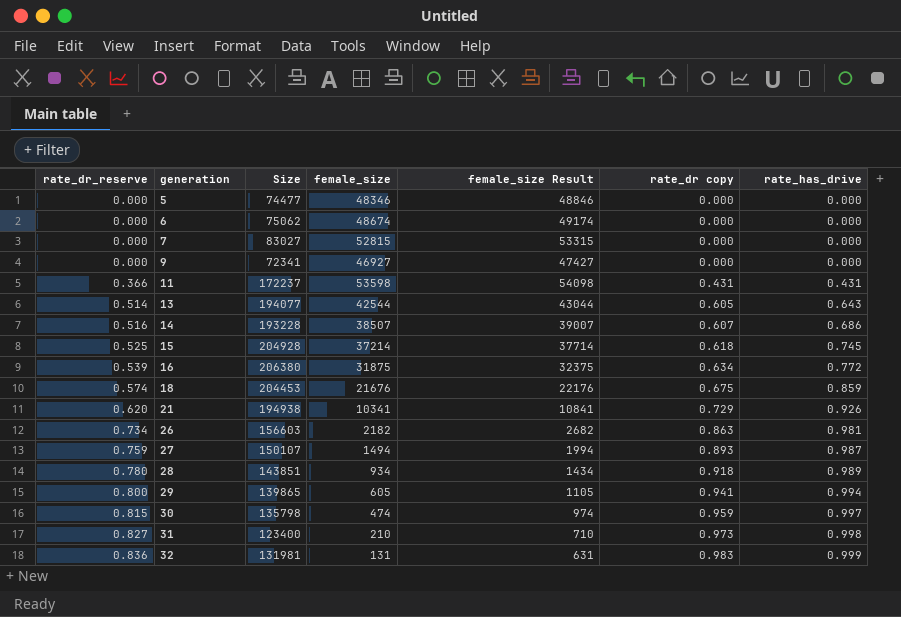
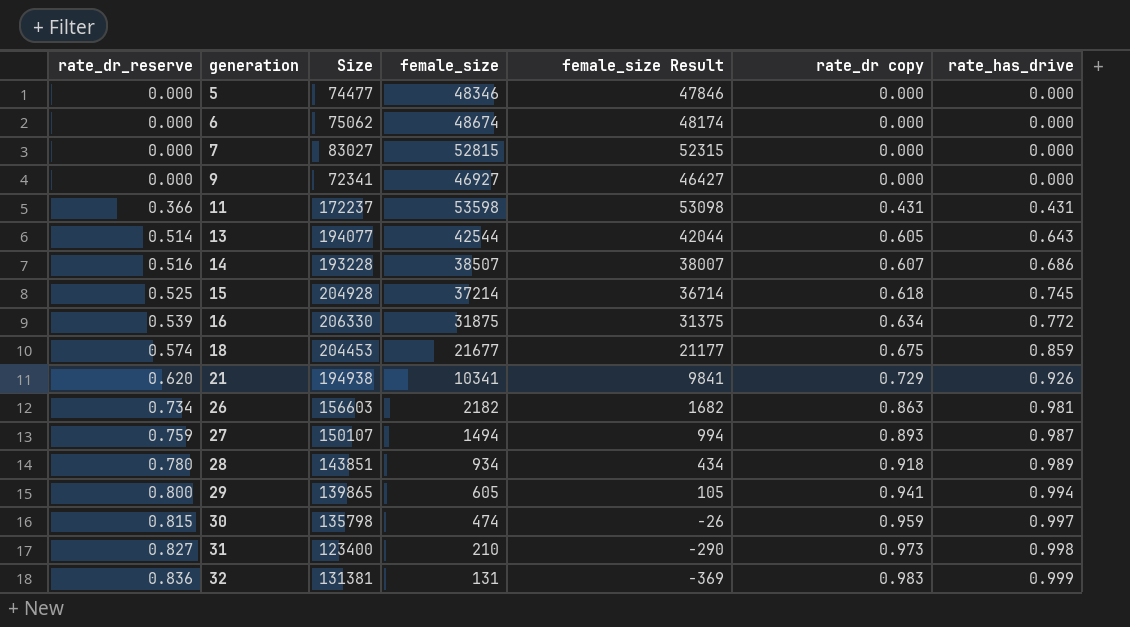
column female_size Result | formula: [female_size] + 500 -> [female_size] - 500
16 | Size: 206380 -> 206330
18 | female_size: 21676 -> 21677
32 | Size: 131981 -> 131381

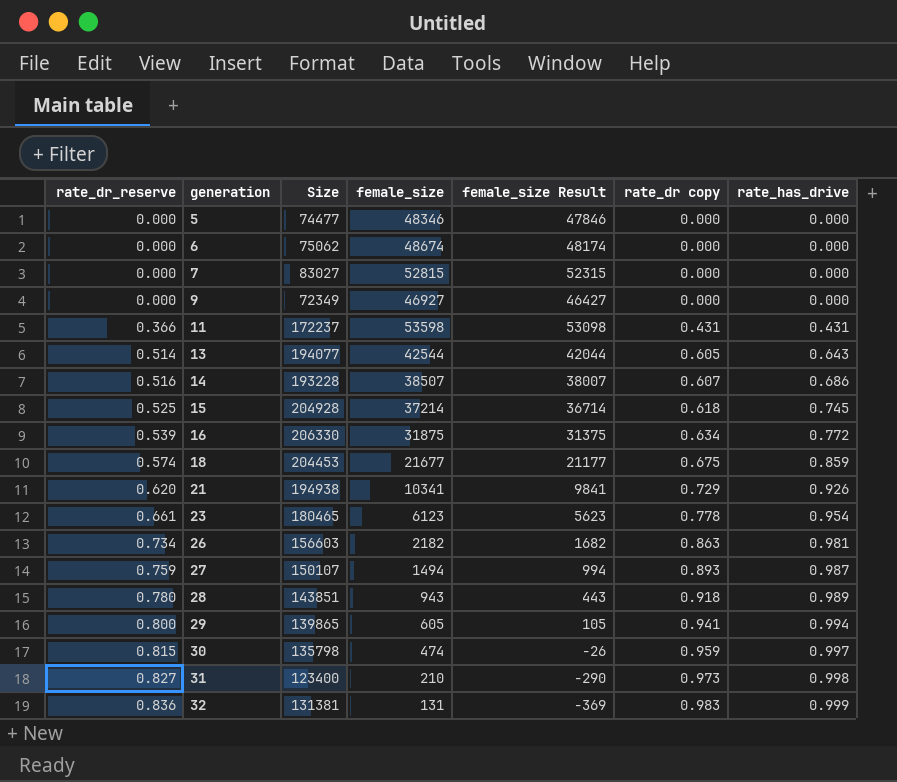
9 | Size: 72341 -> 72349
row 23: none -> 0.661 | 180465 | 6123 | 5623 | 0.778 | 0.954
28 | female_size: 934 -> 943
28 | female_size Result: 434 -> 443

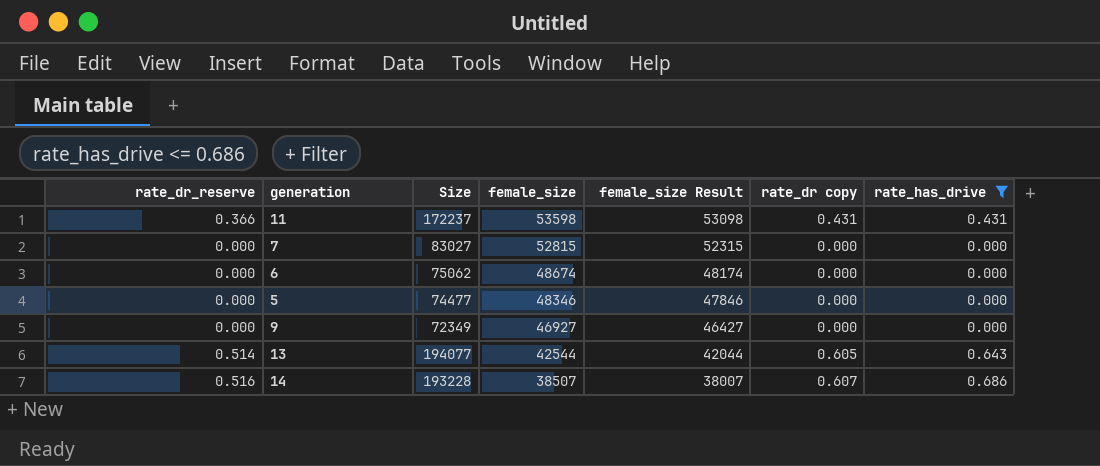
filter: none -> rate_has_drive <= 0.686
row order: rate_dr_reserve ascending -> female_size descending

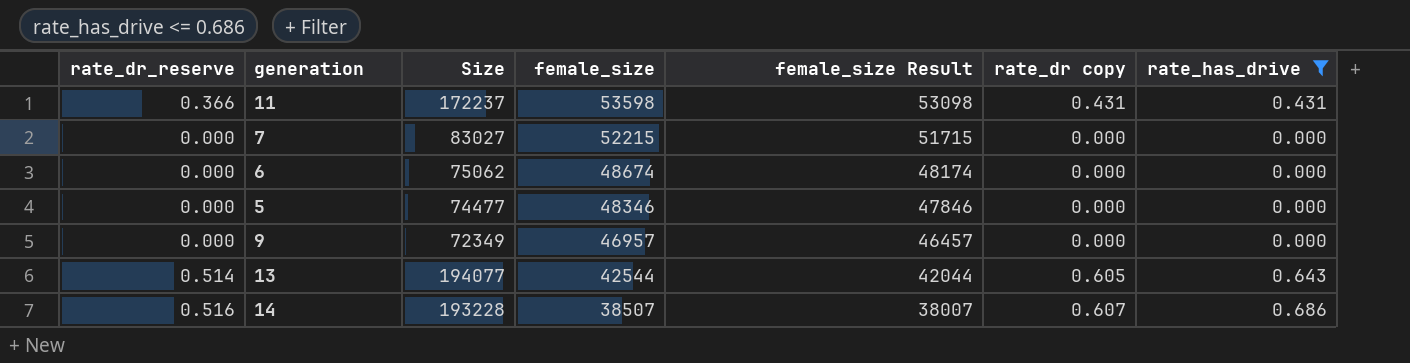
7 | female_size: 52815 -> 52215
7 | female_size Result: 52315 -> 51715
9 | female_size: 46927 -> 46957
9 | female_size Result: 46427 -> 46457

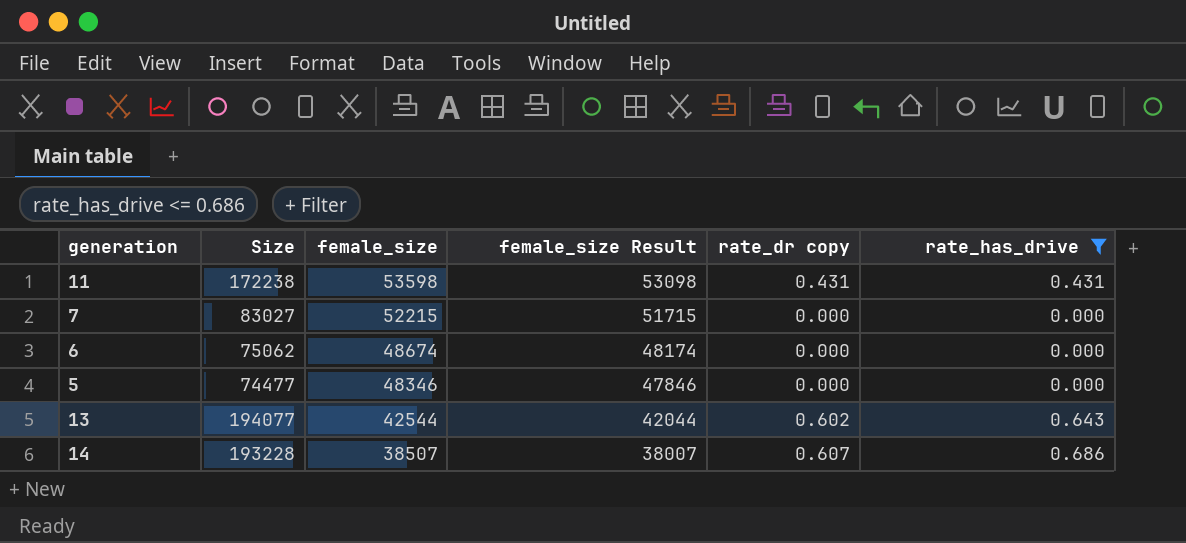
column rate_dr_reserve | formula: [rate_dr copy] * 0.85 -> none
row 9: 0.000 | 72349 | 46957 | 46457 | 0.000 | 0.000 -> none
11 | Size: 172237 -> 172238
13 | rate_dr copy: 0.605 -> 0.602

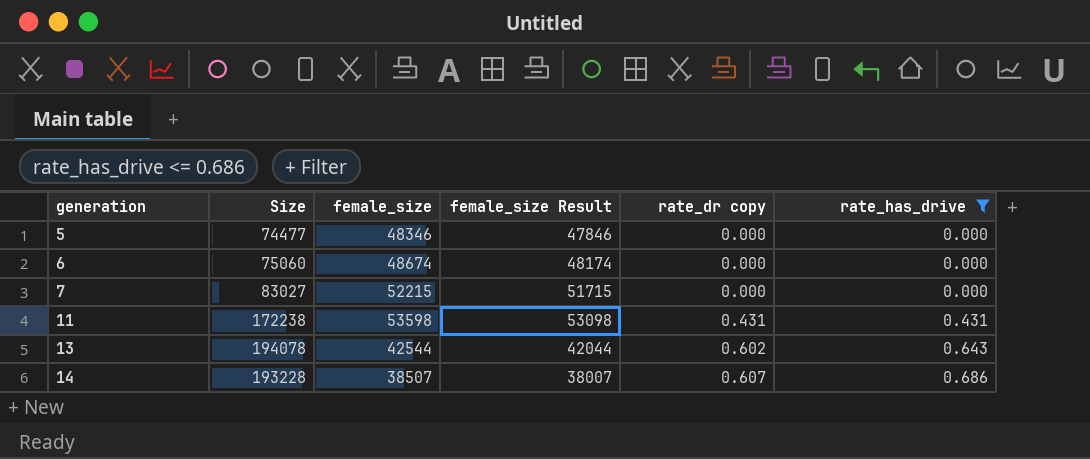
row order: female_size descending -> generation ascending
6 | Size: 75062 -> 75060
13 | Size: 194077 -> 194078

